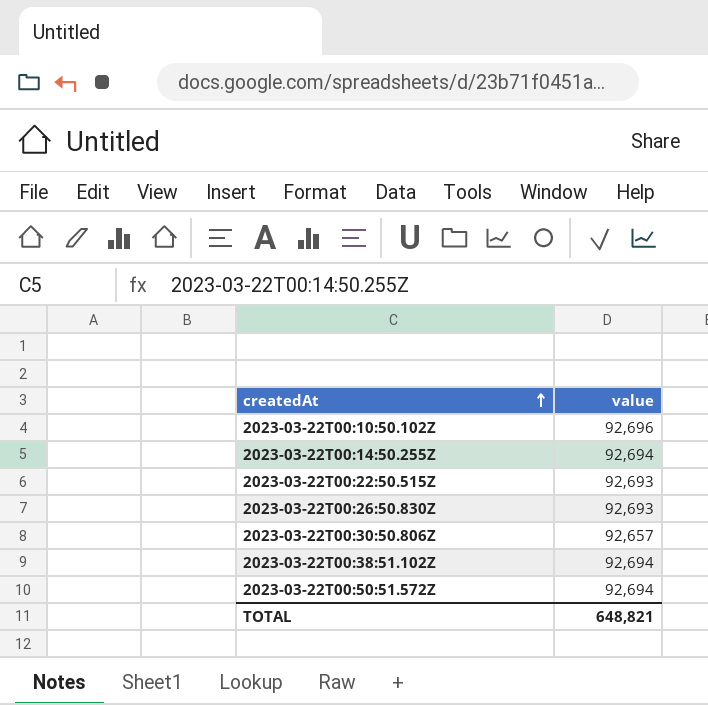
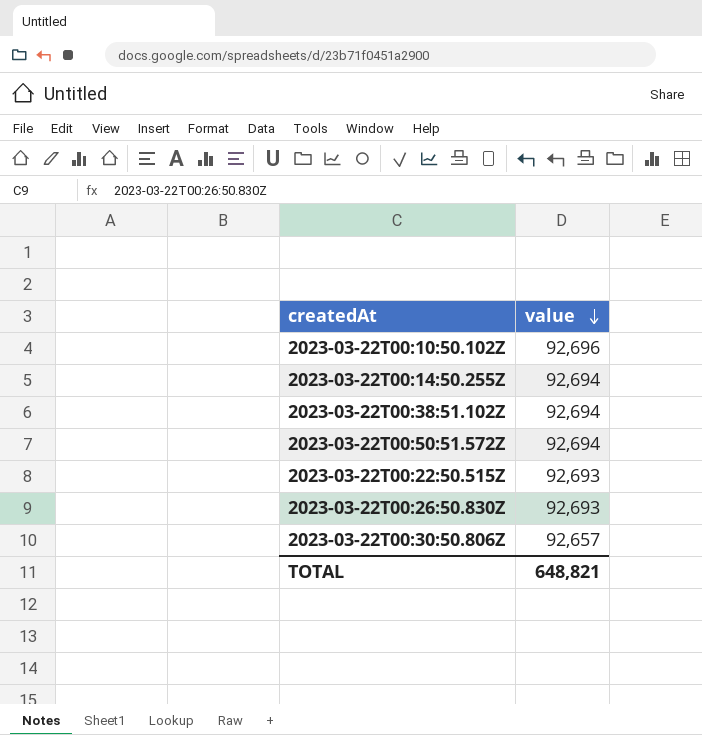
row order: createdAt ascending -> value descending

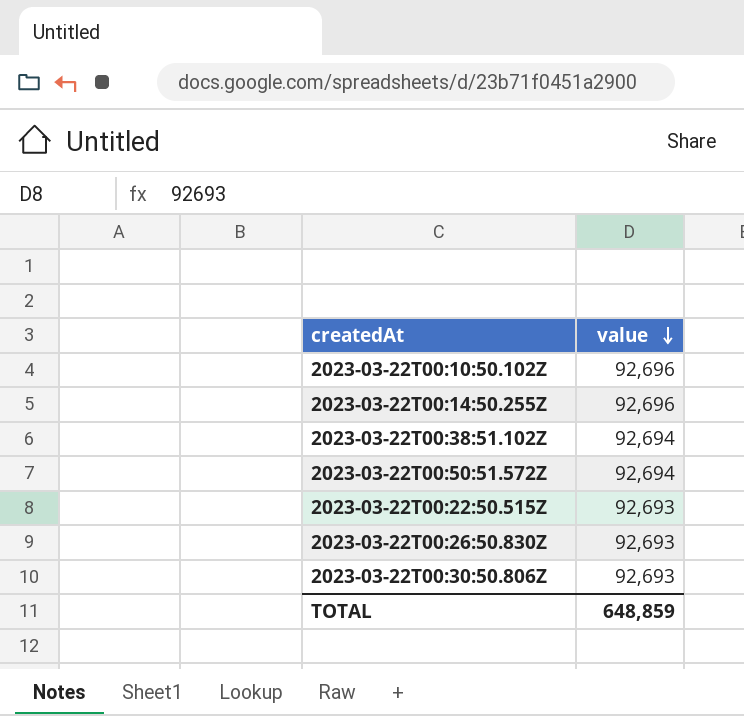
2023-03-22T00:14:50.255Z | value: 92,694 -> 92,696
2023-03-22T00:30:50.806Z | value: 92,657 -> 92,693
TOTAL | value: 648,821 -> 648,859

